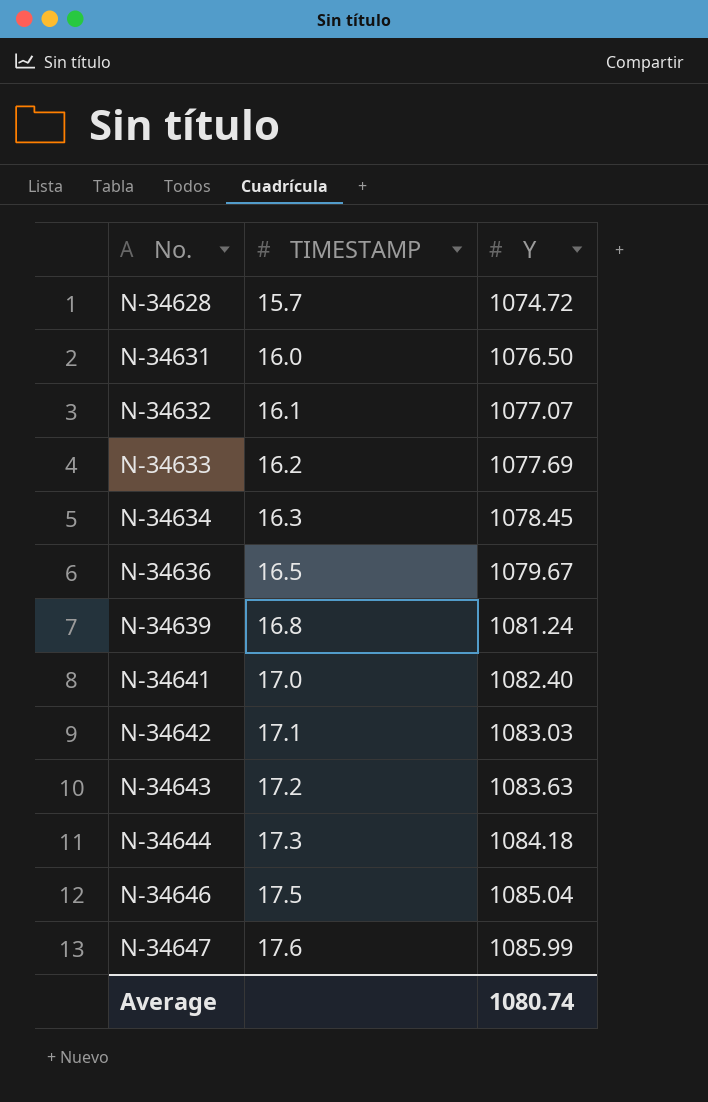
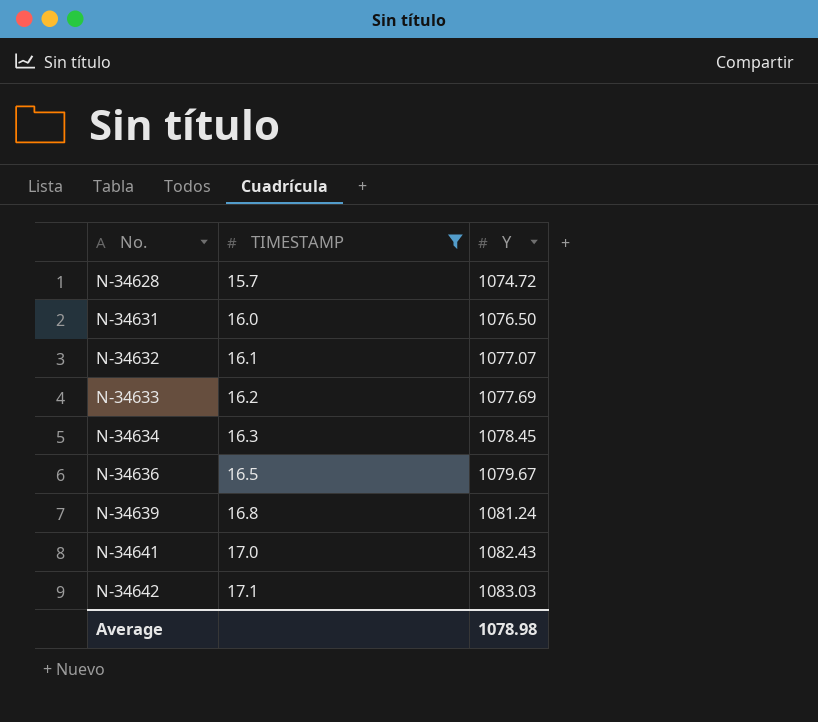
filter: none -> TIMESTAMP <= 17.1
N-34641 | Y: 1082.40 -> 1082.43
Average | Y: 1080.74 -> 1078.98

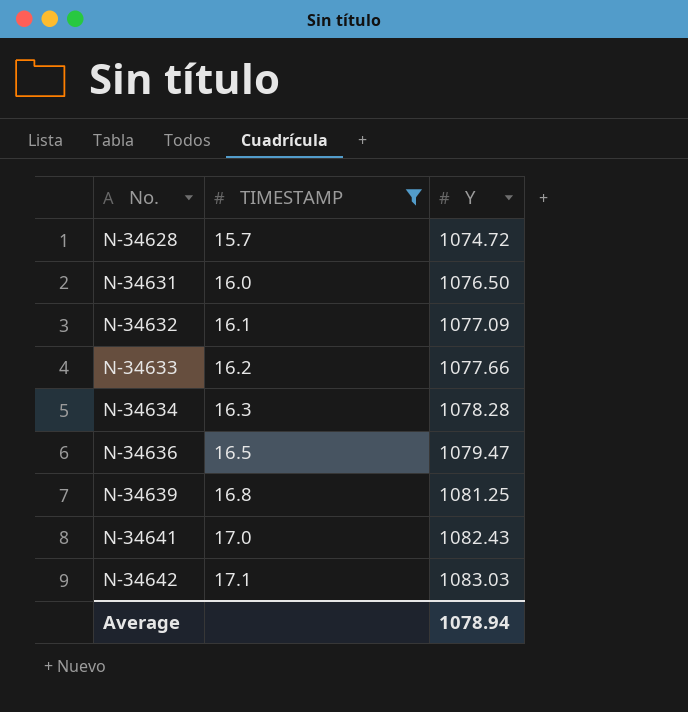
N-34632 | Y: 1077.07 -> 1077.09
N-34633 | Y: 1077.69 -> 1077.66
N-34634 | Y: 1078.45 -> 1078.28
N-34636 | Y: 1079.67 -> 1079.47
N-34639 | Y: 1081.24 -> 1081.25
Average | Y: 1078.98 -> 1078.94

